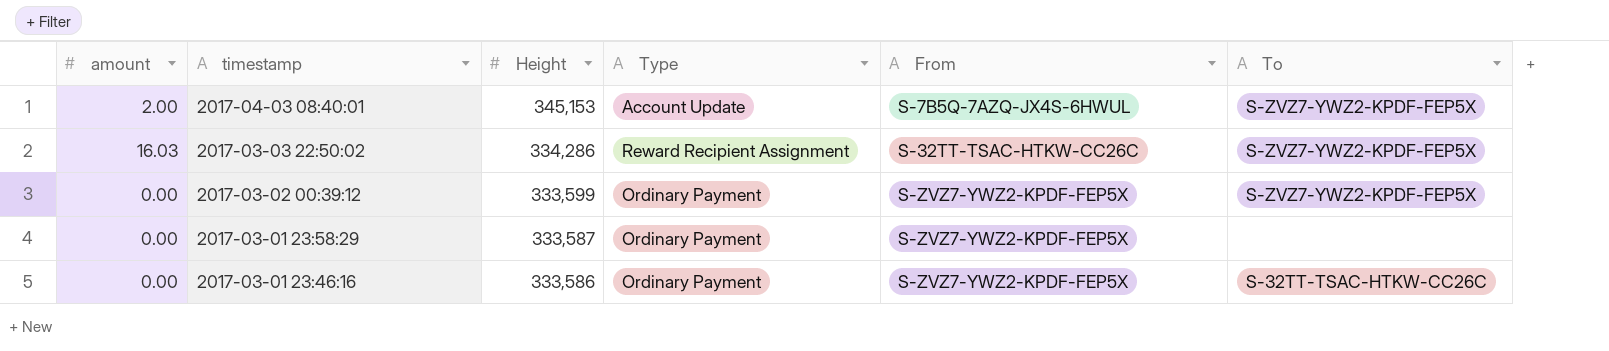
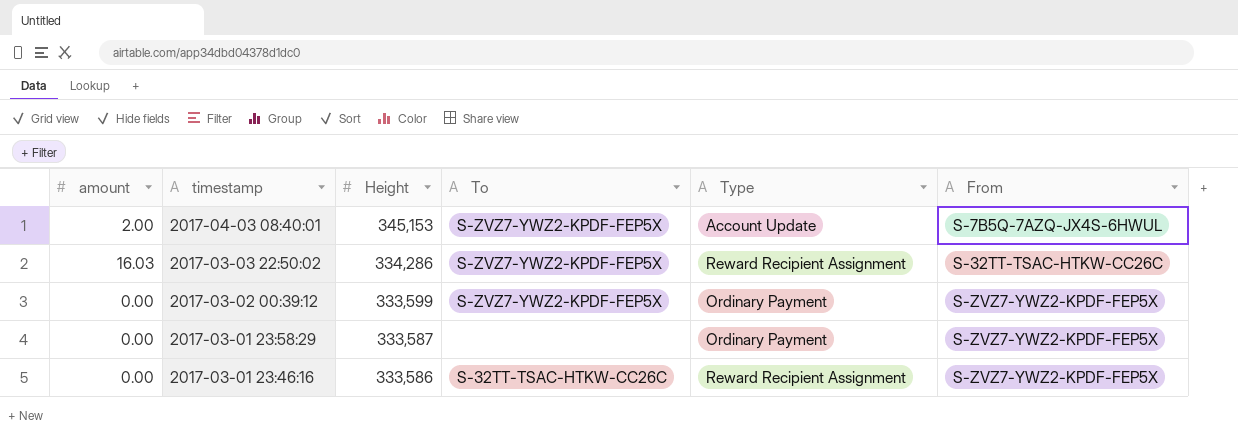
column To | position: 6 -> 4
2017-03-01 23:46:16 | Type: Ordinary Payment -> Reward Recipient Assignment

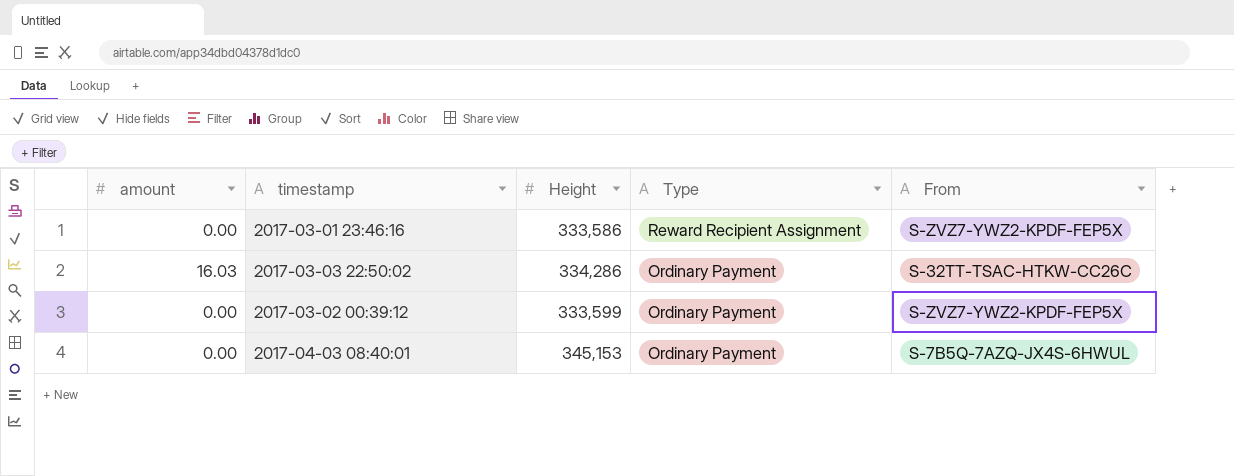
row order: timestamp descending -> Type descending
column To | position: 4 -> none
row 2017-03-01 23:58:29: 0.00 | 333,587 | none | Ordinary Payment | S-ZVZ7-YWZ2-KPDF-FEP5X -> none
2017-03-03 22:50:02 | Type: Reward Recipient Assignment -> Ordinary Payment
2017-04-03 08:40:01 | amount: 2.00 -> 0.00
2017-04-03 08:40:01 | Type: Account Update -> Ordinary Payment

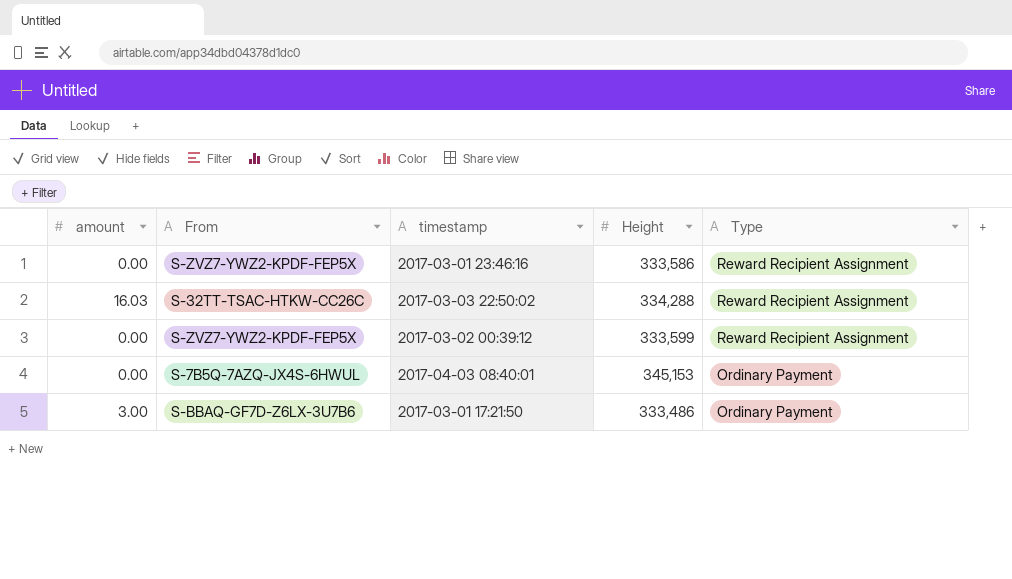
column From | position: 5 -> 2
2017-03-03 22:50:02 | Height: 334,286 -> 334,288
2017-03-03 22:50:02 | Type: Ordinary Payment -> Reward Recipient Assignment
2017-03-02 00:39:12 | Type: Ordinary Payment -> Reward Recipient Assignment
row 2017-03-01 17:21:50: none -> 3.00 | S-BBAQ-GF7D-Z6LX-3U7B6 | 333,486 | Ordinary Payment

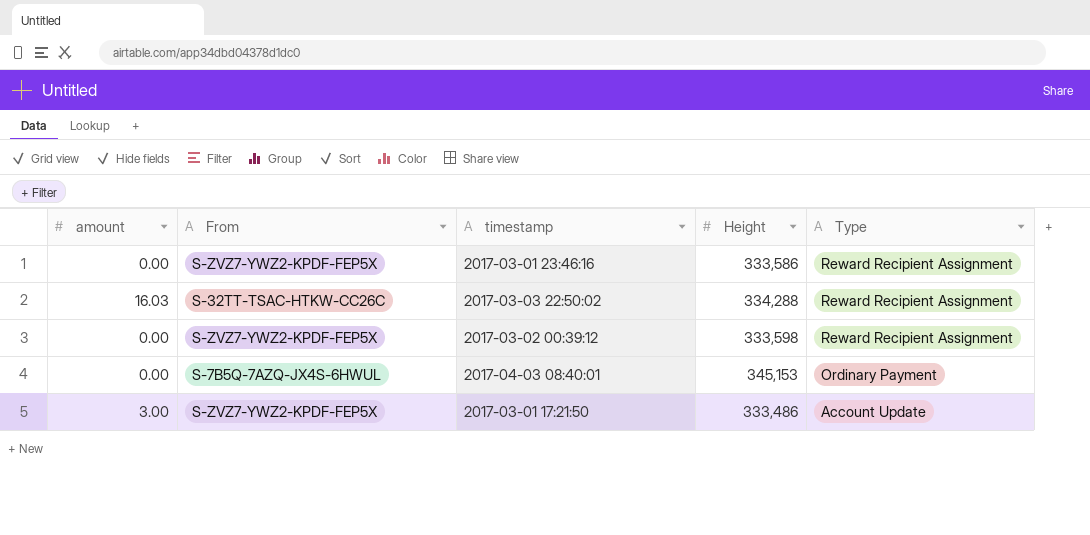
2017-03-02 00:39:12 | Height: 333,599 -> 333,598
2017-03-01 17:21:50 | From: S-BBAQ-GF7D-Z6LX-3U7B6 -> S-ZVZ7-YWZ2-KPDF-FEP5X
2017-03-01 17:21:50 | Type: Ordinary Payment -> Account Update

